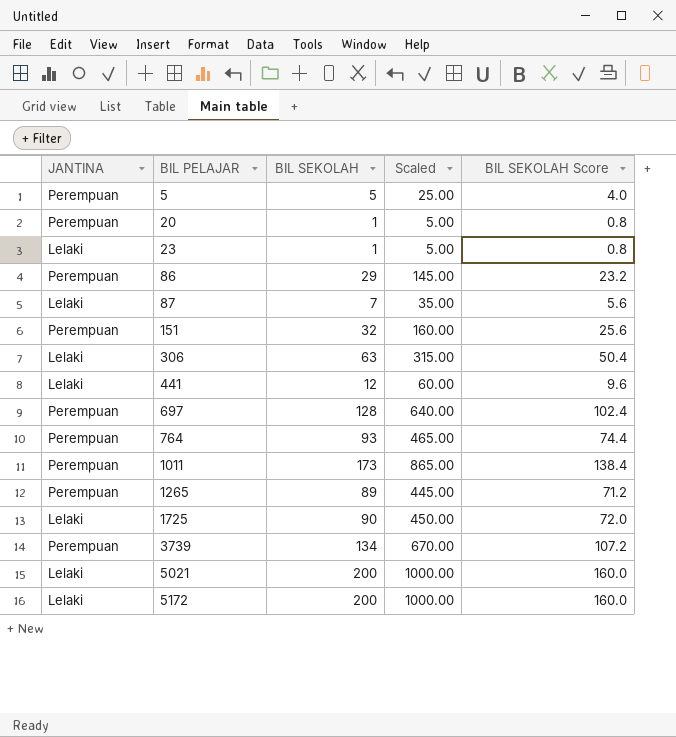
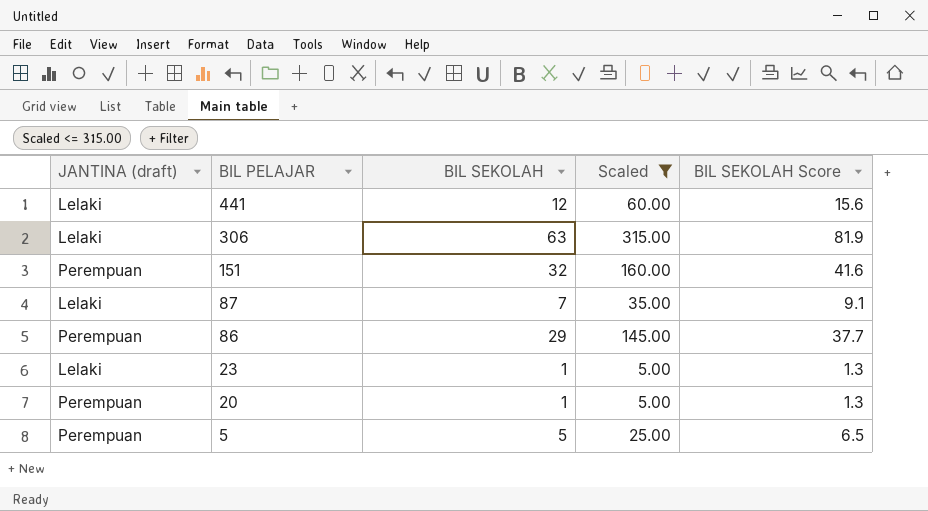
filter: none -> Scaled <= 315.00
row order: BIL PELAJAR ascending -> BIL PELAJAR descending
column name: JANTINA -> JANTINA (draft)
column BIL SEKOLAH Score | formula: [BIL SEKOLAH] * 0.8 -> [BIL SEKOLAH] * 1.3

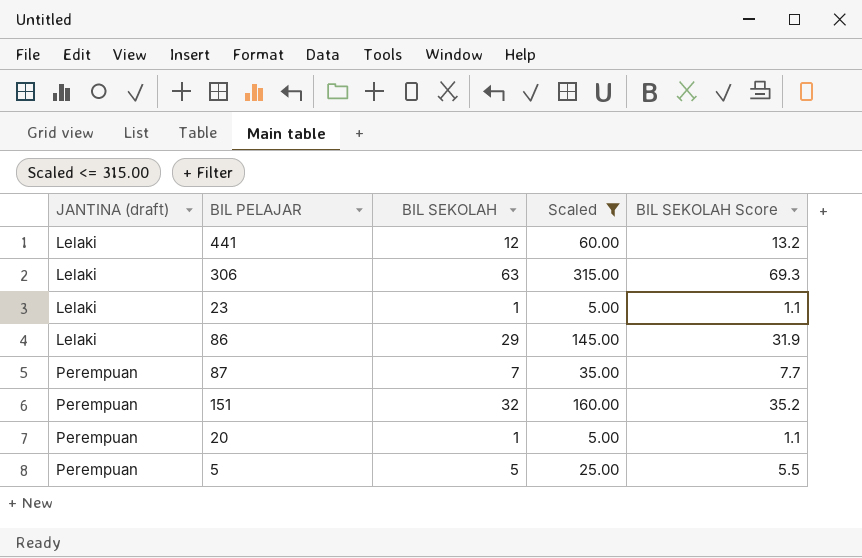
row order: BIL PELAJAR descending -> JANTINA (draft) ascending
column BIL SEKOLAH Score | formula: [BIL SEKOLAH] * 1.3 -> [BIL SEKOLAH] * 1.1
86 | JANTINA (draft): Perempuan -> Lelaki
87 | JANTINA (draft): Lelaki -> Perempuan

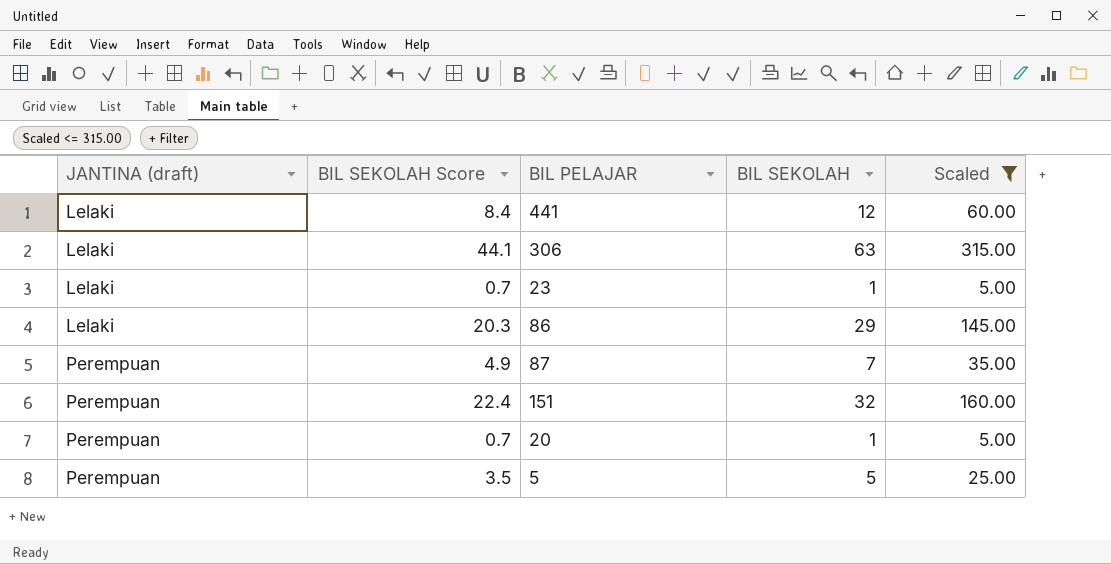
column BIL SEKOLAH Score | formula: [BIL SEKOLAH] * 1.1 -> [BIL SEKOLAH] * 0.7
column BIL SEKOLAH Score | position: 5 -> 2

